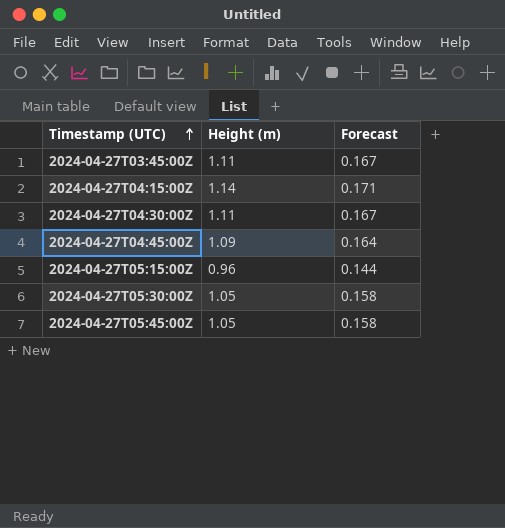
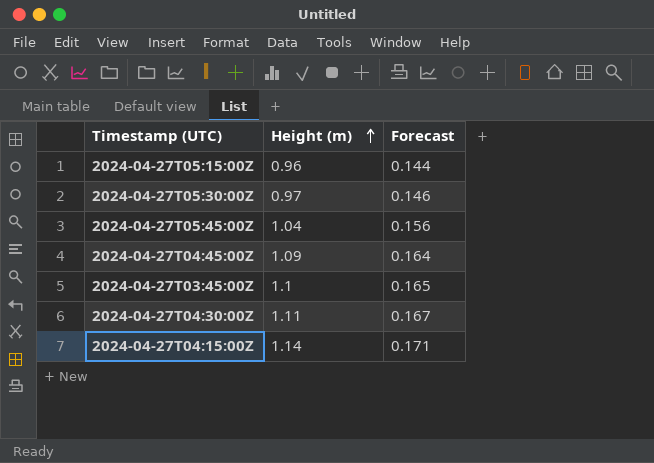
row order: Timestamp (UTC) ascending -> Height (m) ascending
2024-04-27T05:30:00Z | Height (m): 1.05 -> 0.97
2024-04-27T05:30:00Z | Forecast: 0.158 -> 0.146
2024-04-27T05:45:00Z | Height (m): 1.05 -> 1.04
2024-04-27T05:45:00Z | Forecast: 0.158 -> 0.156
2024-04-27T03:45:00Z | Height (m): 1.11 -> 1.1
2024-04-27T03:45:00Z | Forecast: 0.167 -> 0.165

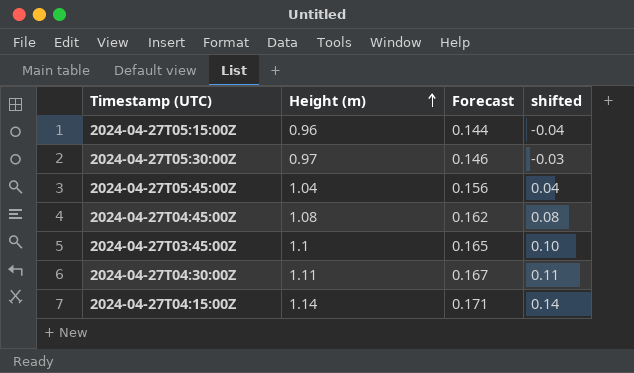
column shifted | formula: none -> [Height (m)] - 1
2024-04-27T04:45:00Z | Height (m): 1.09 -> 1.08
2024-04-27T04:45:00Z | Forecast: 0.164 -> 0.162

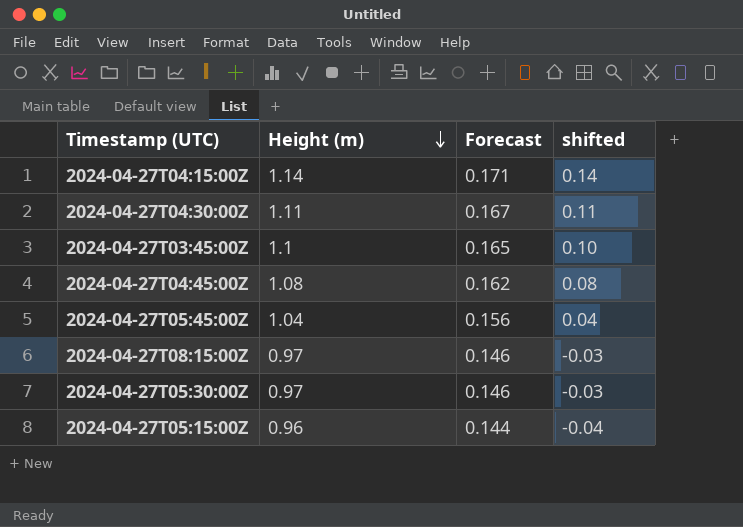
row order: Height (m) ascending -> Height (m) descending
row 2024-04-27T08:15:00Z: none -> 0.97 | 0.146 | -0.03

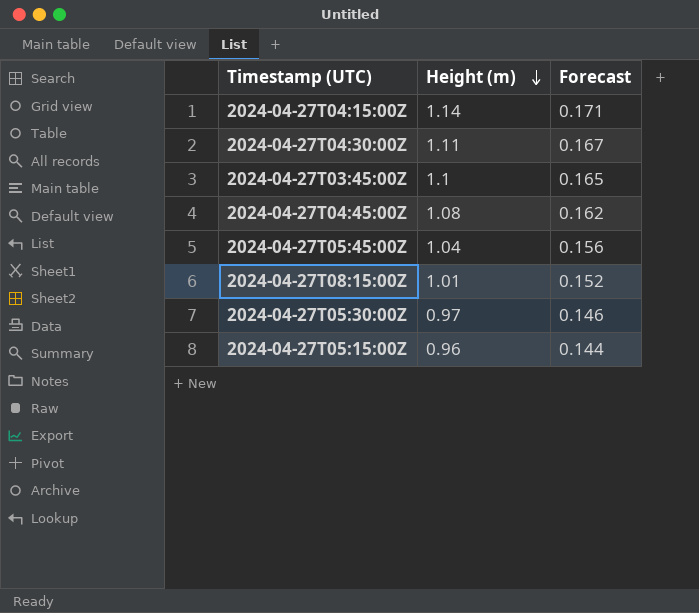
column shifted | formula: [Height (m)] - 1 -> none
2024-04-27T08:15:00Z | Height (m): 0.97 -> 1.01
2024-04-27T08:15:00Z | Forecast: 0.146 -> 0.152

